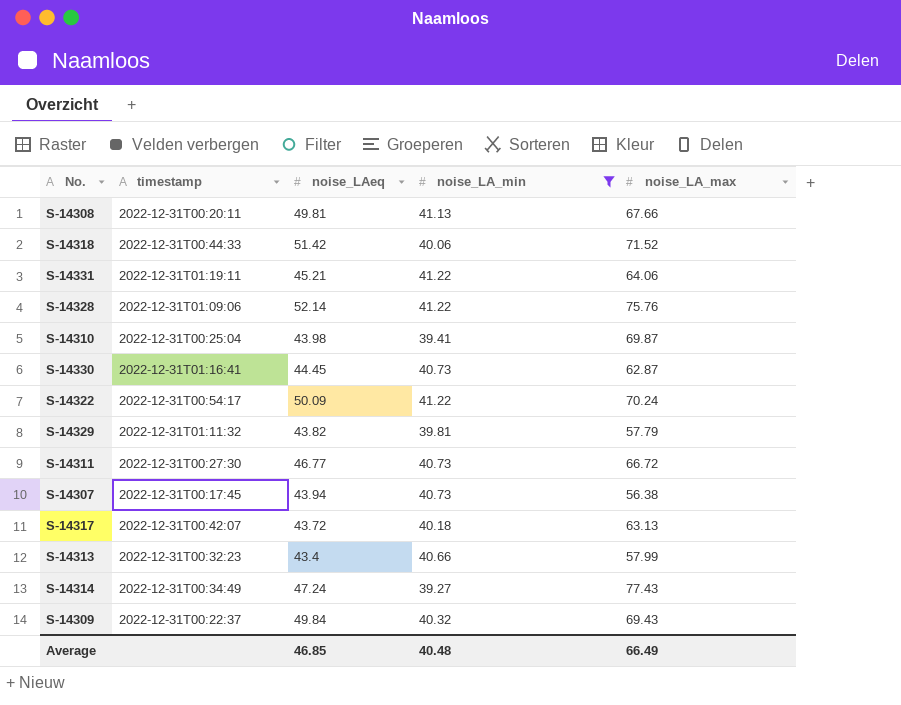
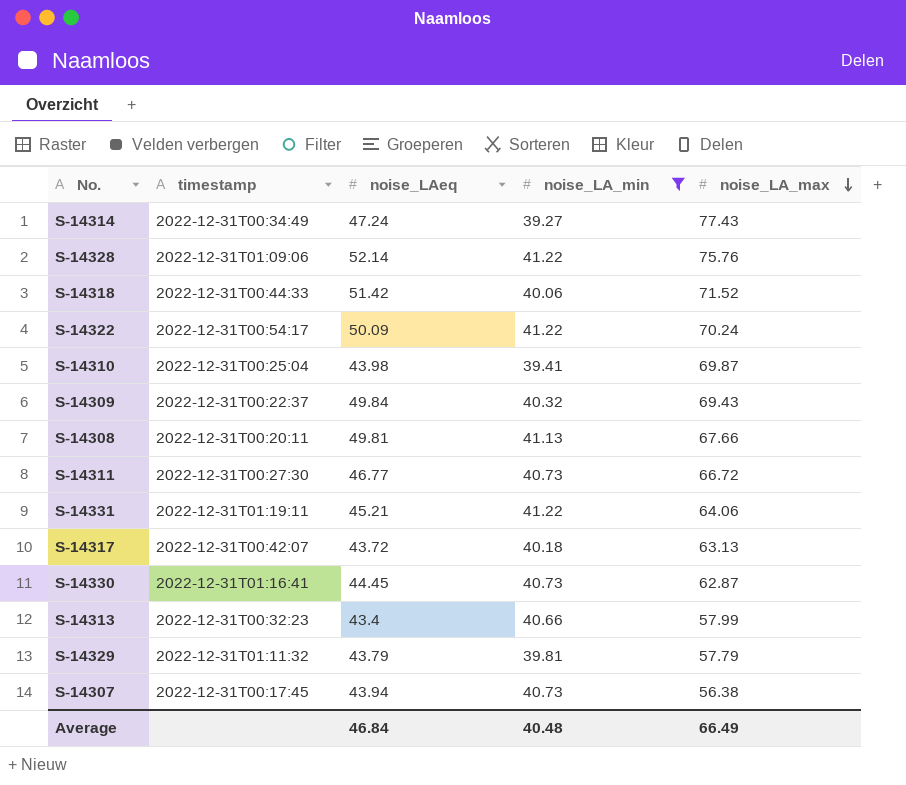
row order: none -> noise_LA_max descending
S-14329 | noise_LAeq: 43.82 -> 43.79
Average | noise_LAeq: 46.85 -> 46.84

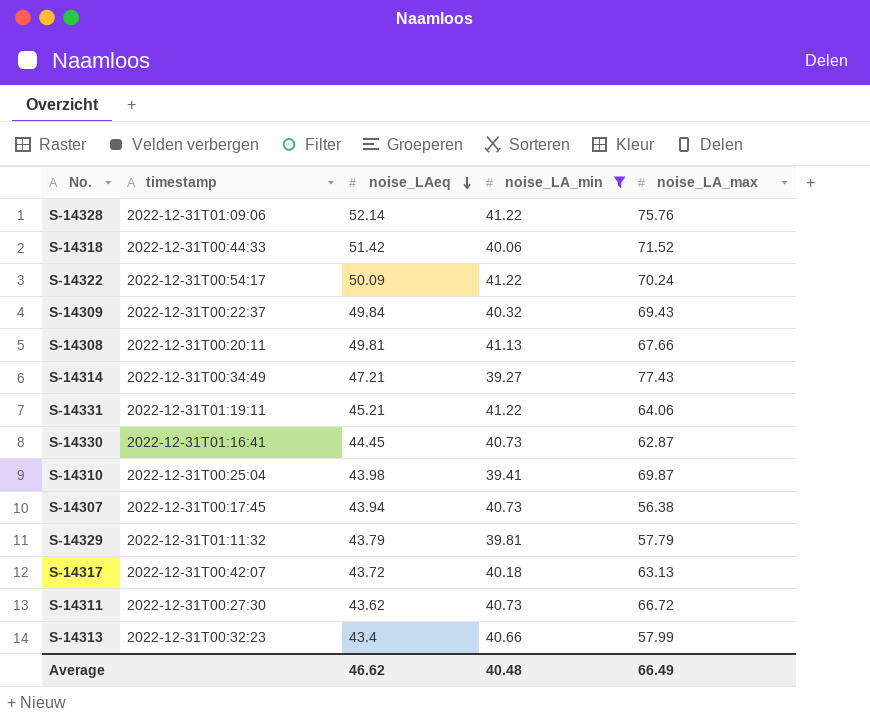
row order: noise_LA_max descending -> noise_LAeq descending
S-14314 | noise_LAeq: 47.24 -> 47.21
S-14311 | noise_LAeq: 46.77 -> 43.62
Average | noise_LAeq: 46.84 -> 46.62

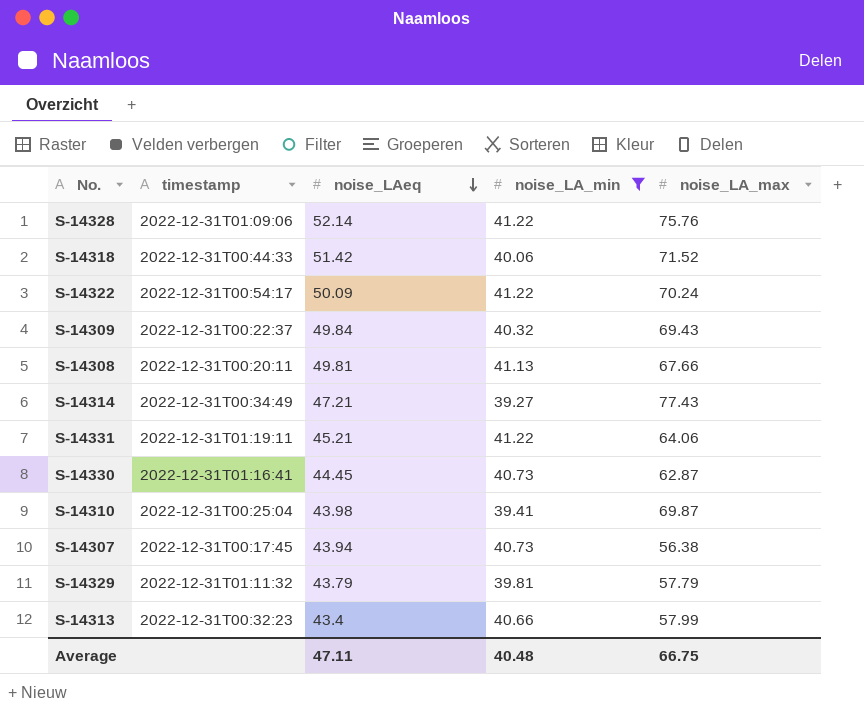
row S-14317: 2022-12-31T00:42:07 | 43.72 | 40.18 | 63.13 -> none
row S-14311: 2022-12-31T00:27:30 | 43.62 | 40.73 | 66.72 -> none
Average | noise_LAeq: 46.62 -> 47.11
Average | noise_LA_max: 66.49 -> 66.75

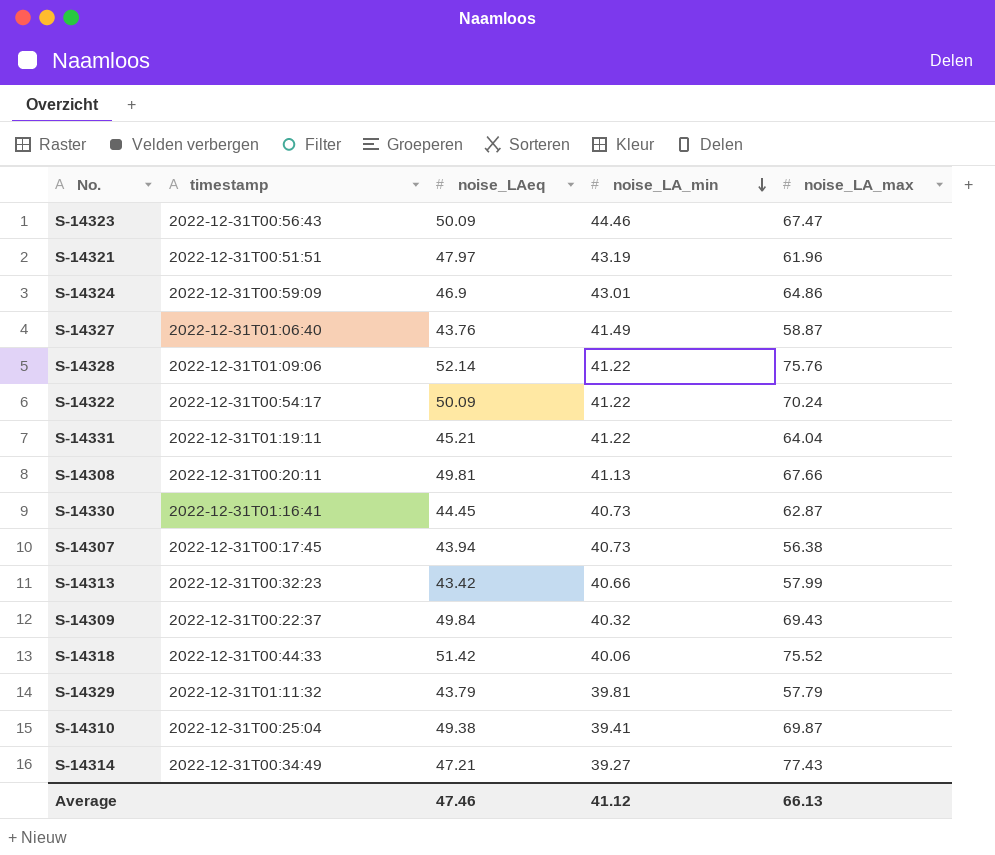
filter: noise_LA_min <= 41.22 -> none
row order: noise_LAeq descending -> noise_LA_min descending
S-14331 | noise_LA_max: 64.06 -> 64.04
S-14313 | noise_LAeq: 43.4 -> 43.42
S-14318 | noise_LA_max: 71.52 -> 75.52
S-14310 | noise_LAeq: 43.98 -> 49.38
Average | noise_LAeq: 47.11 -> 47.46
Average | noise_LA_min: 40.48 -> 41.12
Average | noise_LA_max: 66.75 -> 66.13

